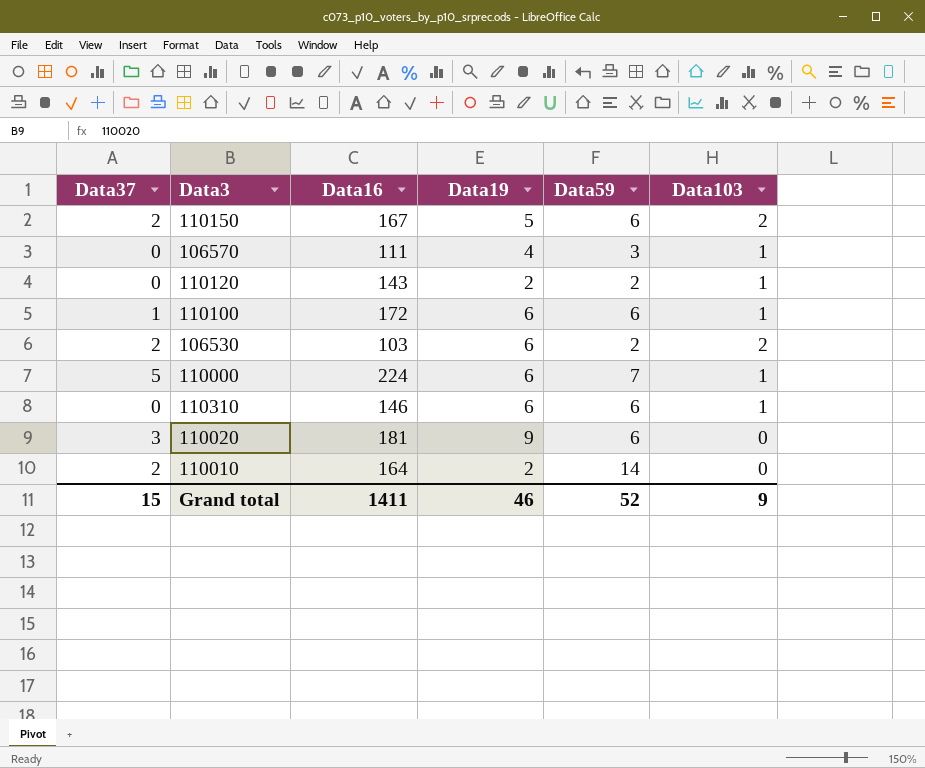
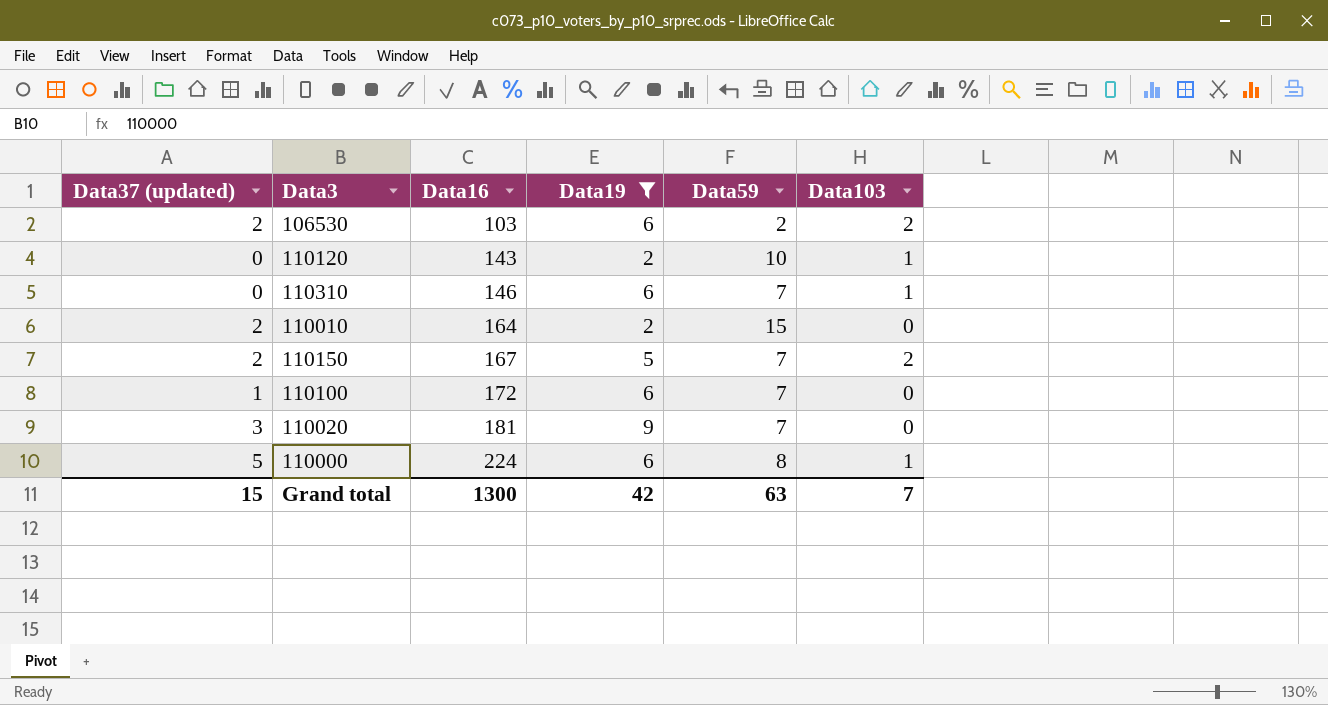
filter: none -> Data19 != 4
row order: none -> Data16 ascending
column name: Data37 -> Data37 (updated)
110120 | Data59: 2 -> 10
110310 | Data59: 6 -> 7
110010 | Data59: 14 -> 15
110150 | Data59: 6 -> 7
110100 | Data59: 6 -> 7
110100 | Data103: 1 -> 0
110020 | Data59: 6 -> 7
110000 | Data59: 7 -> 8
Grand total | Data16: 1411 -> 1300
Grand total | Data19: 46 -> 42
Grand total | Data59: 52 -> 63
Grand total | Data103: 9 -> 7

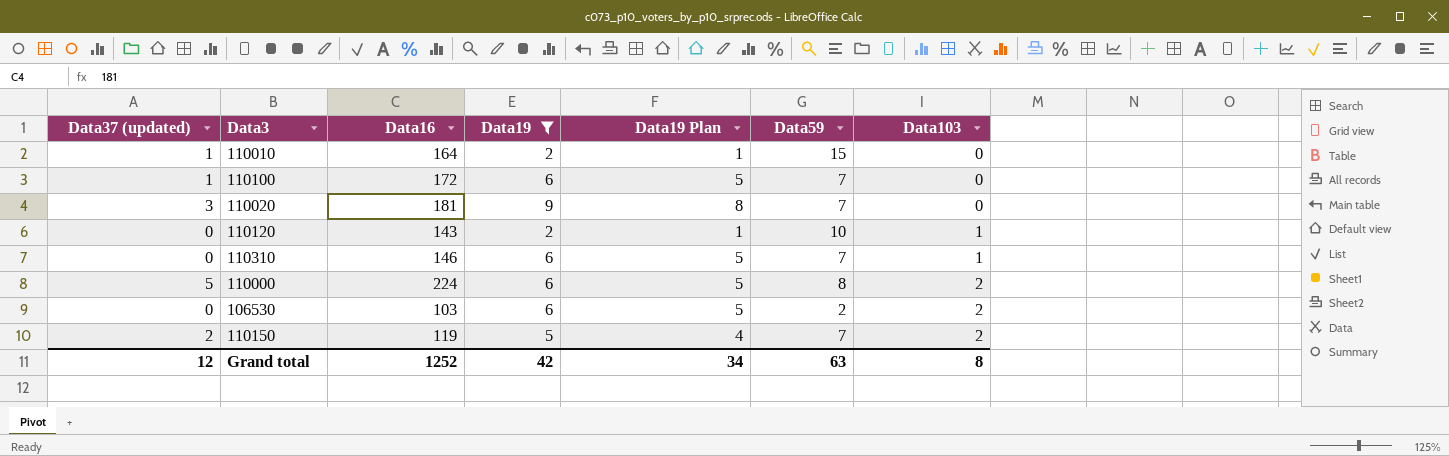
row order: Data16 ascending -> Data103 ascending
column Data19 Plan | formula: none -> [Data19] - 1
110010 | Data37 (updated): 2 -> 1
110000 | Data103: 1 -> 2
106530 | Data37 (updated): 2 -> 0
110150 | Data16: 167 -> 119
Grand total | Data37 (updated): 15 -> 12
Grand total | Data16: 1300 -> 1252
Grand total | Data103: 7 -> 8

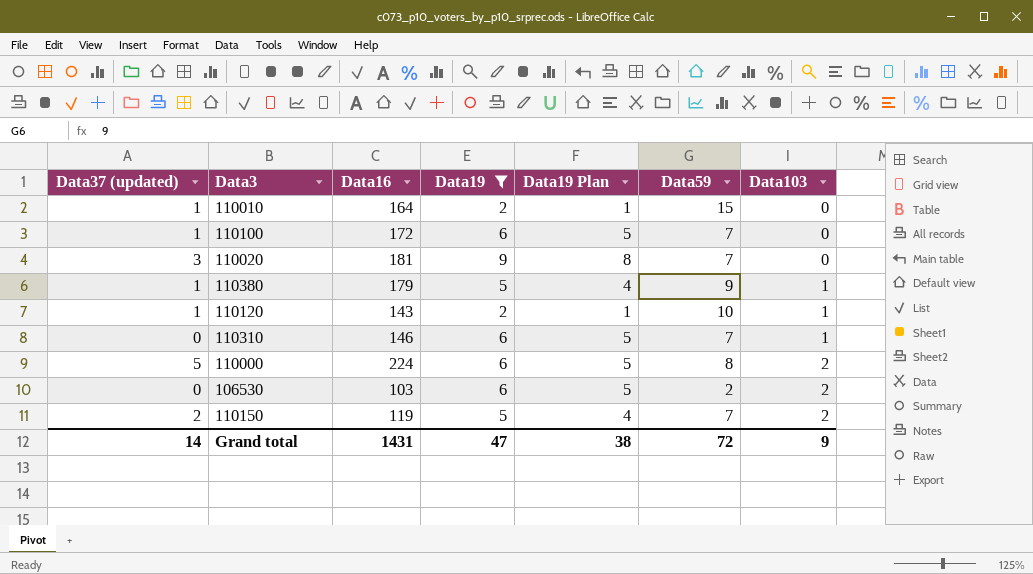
row 110380: none -> 1 | 179 | 5 | 4 | 9 | 1
110120 | Data37 (updated): 0 -> 1
Grand total | Data37 (updated): 12 -> 14
Grand total | Data16: 1252 -> 1431
Grand total | Data19: 42 -> 47
Grand total | Data19 Plan: 34 -> 38
Grand total | Data59: 63 -> 72
Grand total | Data103: 8 -> 9

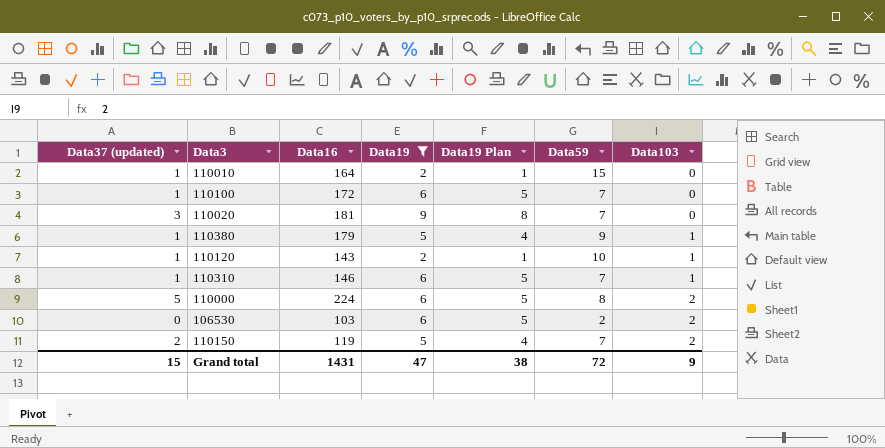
110310 | Data37 (updated): 0 -> 1
Grand total | Data37 (updated): 14 -> 15

